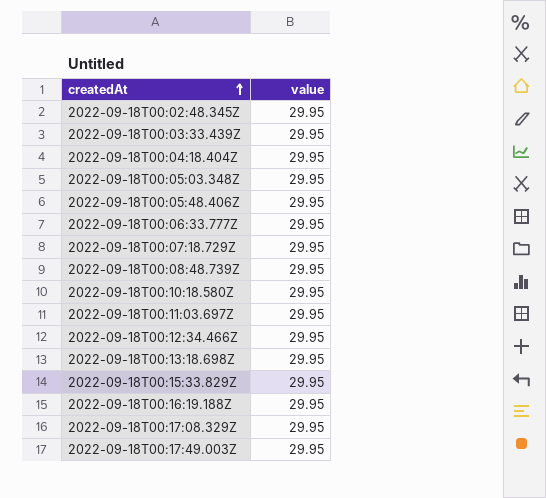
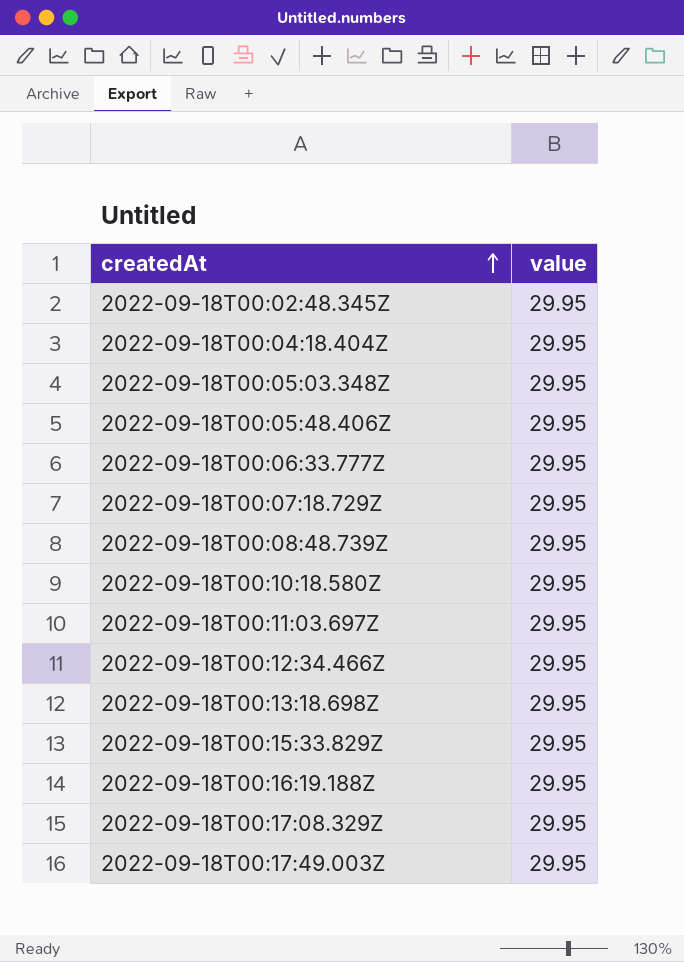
row 2022-09-18T00:03:33.439Z: 29.95 -> none

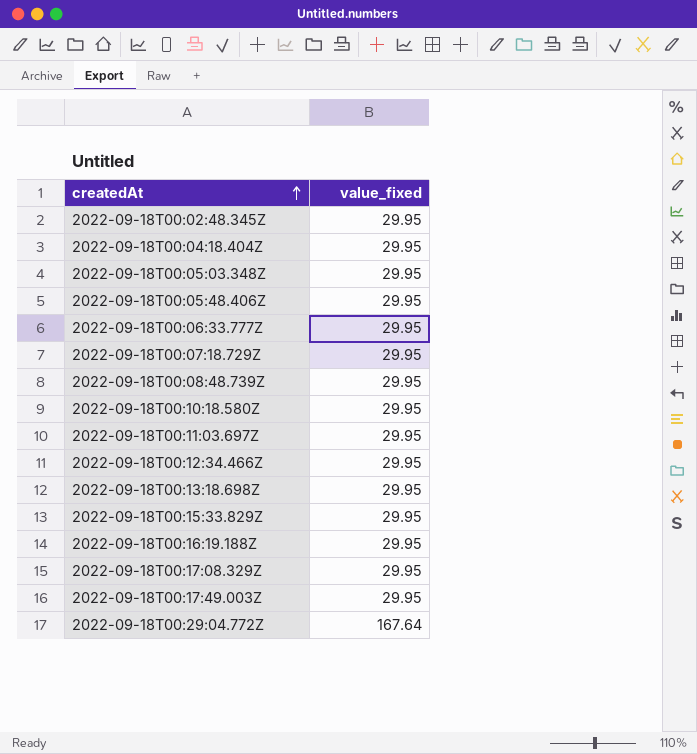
column name: value -> value_fixed
row 2022-09-18T00:29:04.772Z: none -> 167.64

